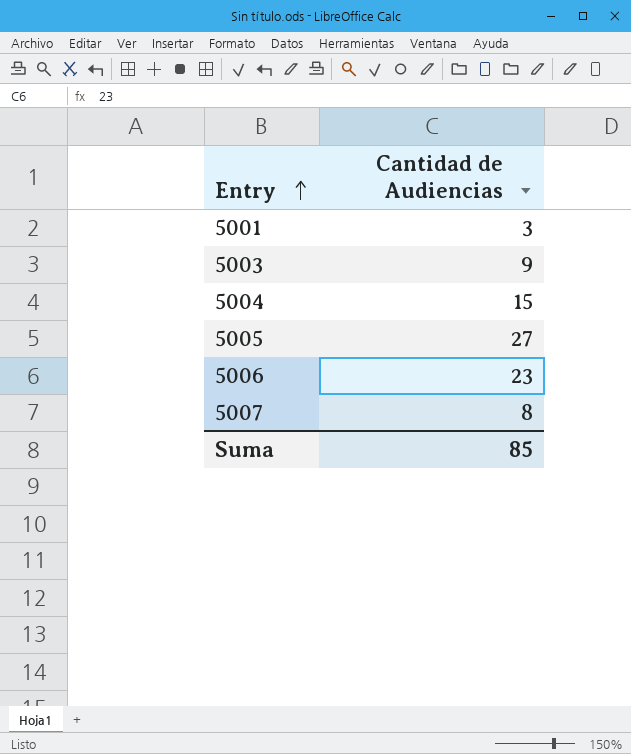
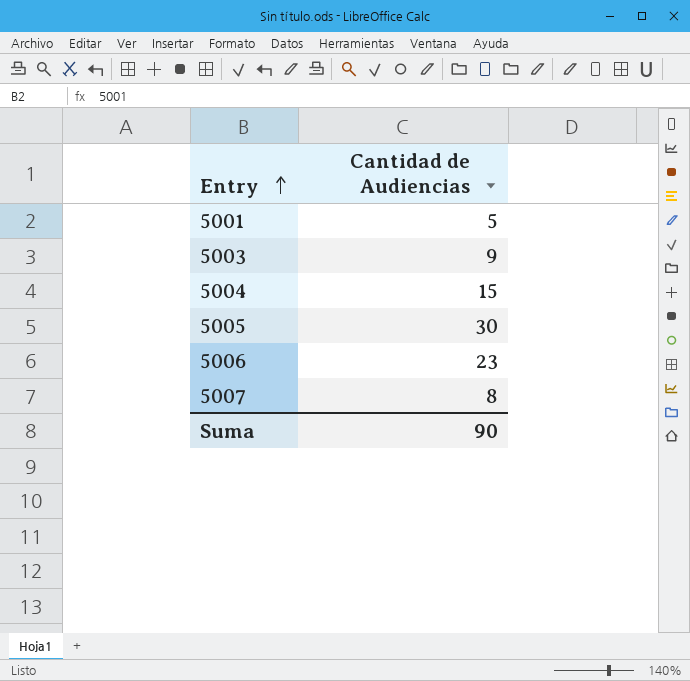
5001 | Cantidad de Audiencias: 3 -> 5
5005 | Cantidad de Audiencias: 27 -> 30
Suma | Cantidad de Audiencias: 85 -> 90

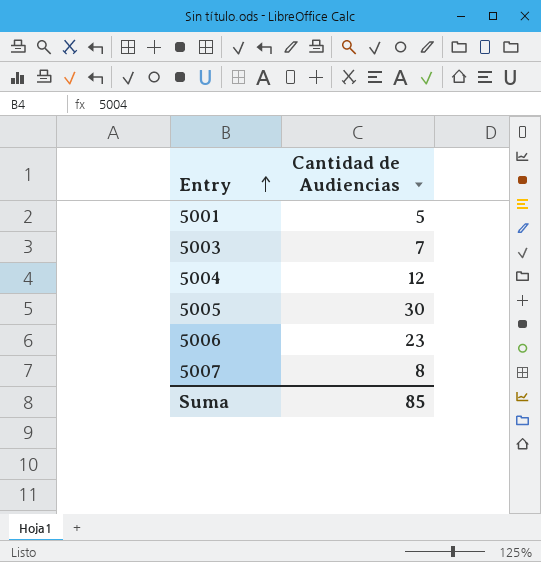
5003 | Cantidad de Audiencias: 9 -> 7
5004 | Cantidad de Audiencias: 15 -> 12
Suma | Cantidad de Audiencias: 90 -> 85

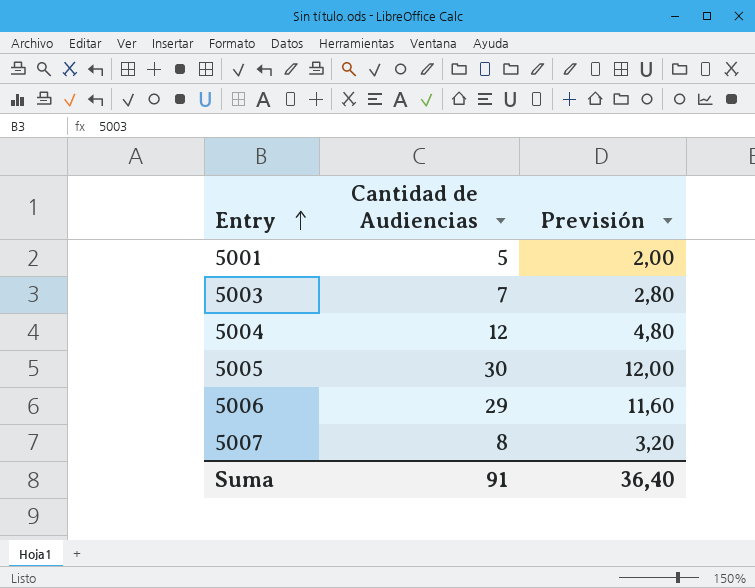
column Previsión | formula: none -> [Cantidad de Audiencias] * 0,4
5006 | Cantidad de Audiencias: 23 -> 29
Suma | Cantidad de Audiencias: 85 -> 91

